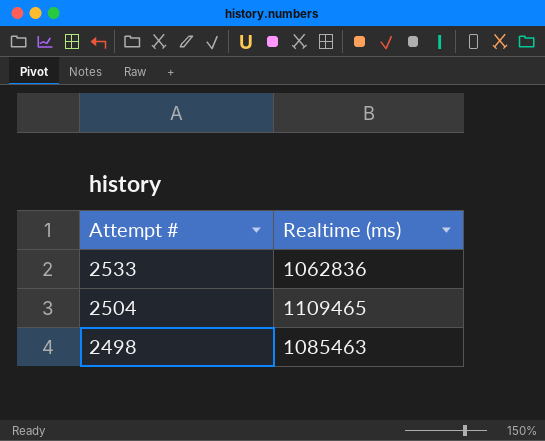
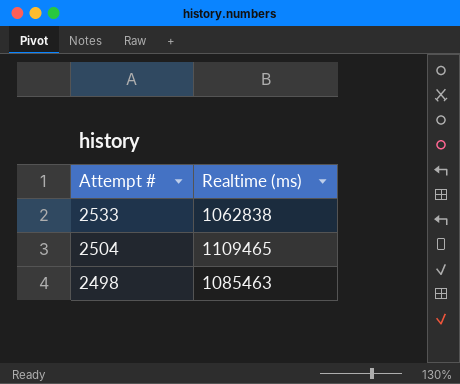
2533 | Realtime (ms): 1062836 -> 1062838

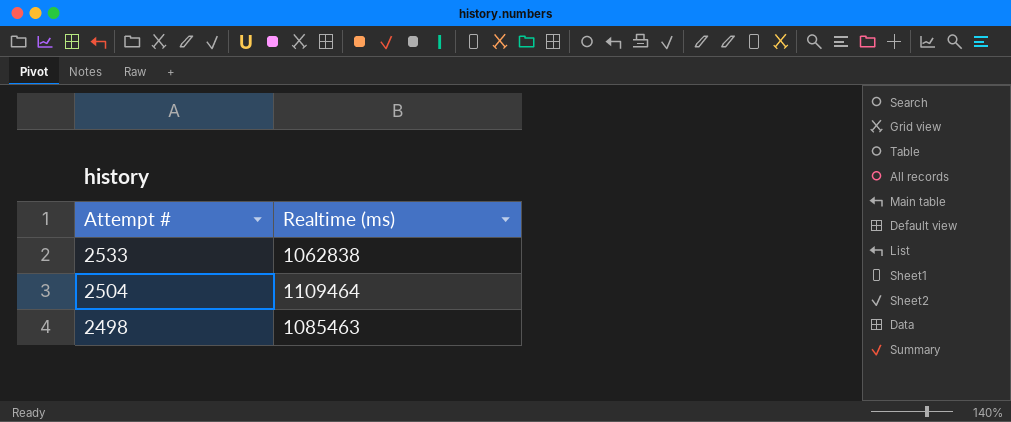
2504 | Realtime (ms): 1109465 -> 1109464

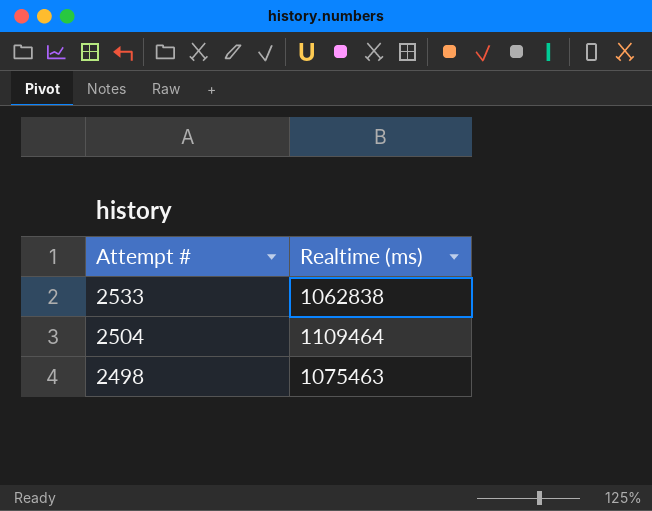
2498 | Realtime (ms): 1085463 -> 1075463

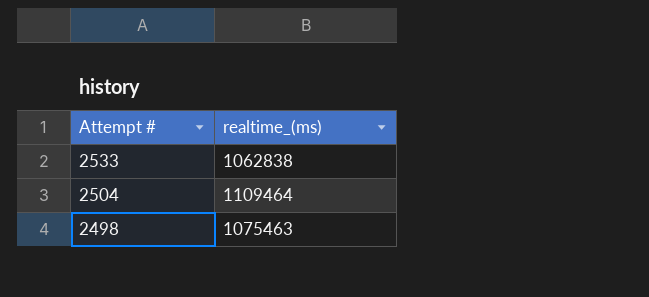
column name: Realtime (ms) -> realtime_(ms)

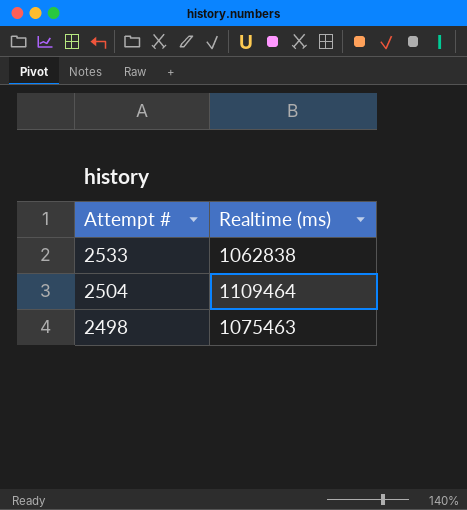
column name: realtime_(ms) -> Realtime (ms)

